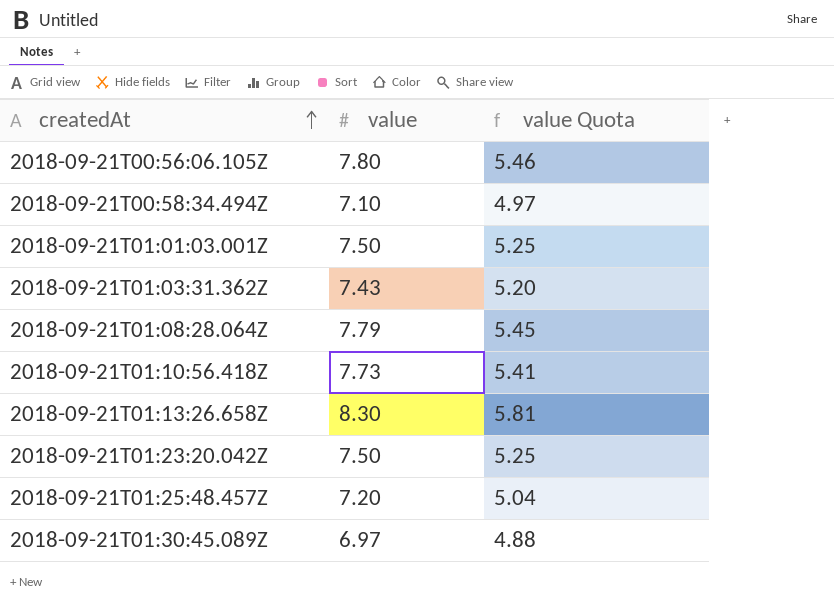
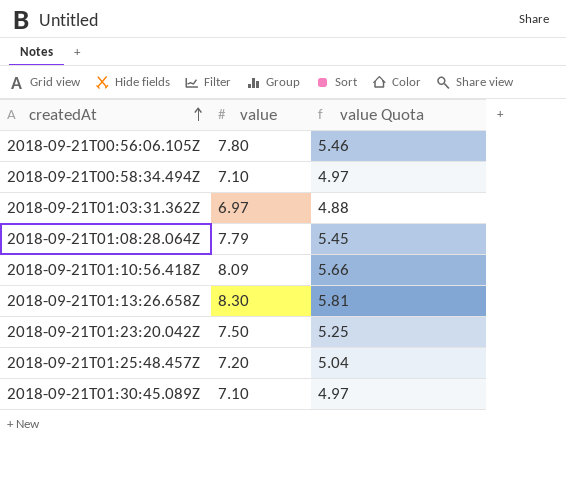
row 2018-09-21T01:01:03.001Z: 7.50 | 5.25 -> none
2018-09-21T01:03:31.362Z | value: 7.43 -> 6.97
2018-09-21T01:03:31.362Z | value Quota: 5.20 -> 4.88
2018-09-21T01:10:56.418Z | value: 7.73 -> 8.09
2018-09-21T01:10:56.418Z | value Quota: 5.41 -> 5.66
2018-09-21T01:30:45.089Z | value: 6.97 -> 7.10
2018-09-21T01:30:45.089Z | value Quota: 4.88 -> 4.97

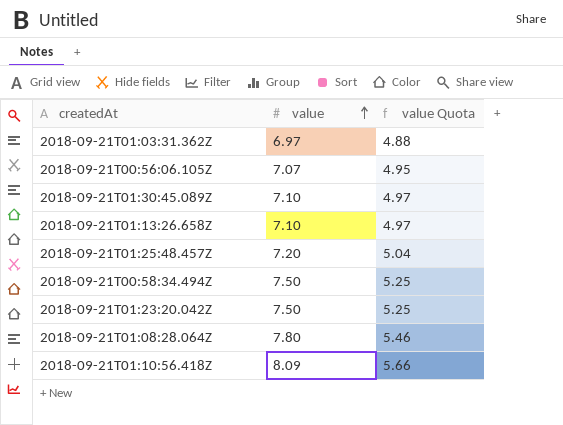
row order: createdAt ascending -> value ascending
2018-09-21T00:56:06.105Z | value: 7.80 -> 7.07
2018-09-21T00:56:06.105Z | value Quota: 5.46 -> 4.95
2018-09-21T01:13:26.658Z | value: 8.30 -> 7.10
2018-09-21T01:13:26.658Z | value Quota: 5.81 -> 4.97
2018-09-21T00:58:34.494Z | value: 7.10 -> 7.50
2018-09-21T00:58:34.494Z | value Quota: 4.97 -> 5.25
2018-09-21T01:08:28.064Z | value: 7.79 -> 7.80
2018-09-21T01:08:28.064Z | value Quota: 5.45 -> 5.46

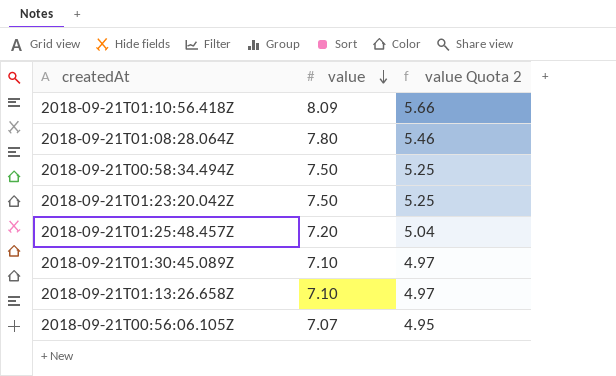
row order: value ascending -> value descending
column name: value Quota -> value Quota 2
row 2018-09-21T01:03:31.362Z: 6.97 | 4.88 -> none

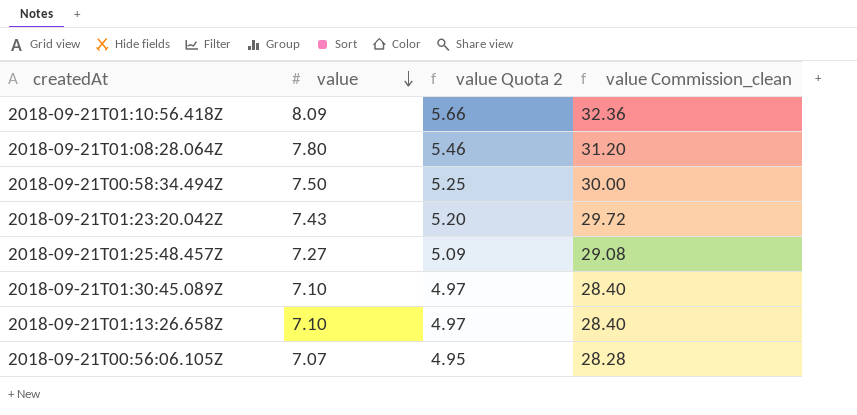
column value Commission_clean | formula: none -> [value] * 4
2018-09-21T01:23:20.042Z | value: 7.50 -> 7.43
2018-09-21T01:23:20.042Z | value Quota 2: 5.25 -> 5.20
2018-09-21T01:25:48.457Z | value: 7.20 -> 7.27
2018-09-21T01:25:48.457Z | value Quota 2: 5.04 -> 5.09

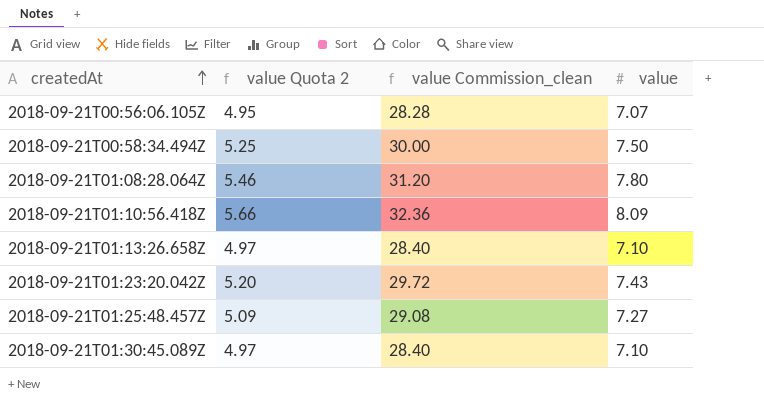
row order: value descending -> createdAt ascending
column value | position: 2 -> 4

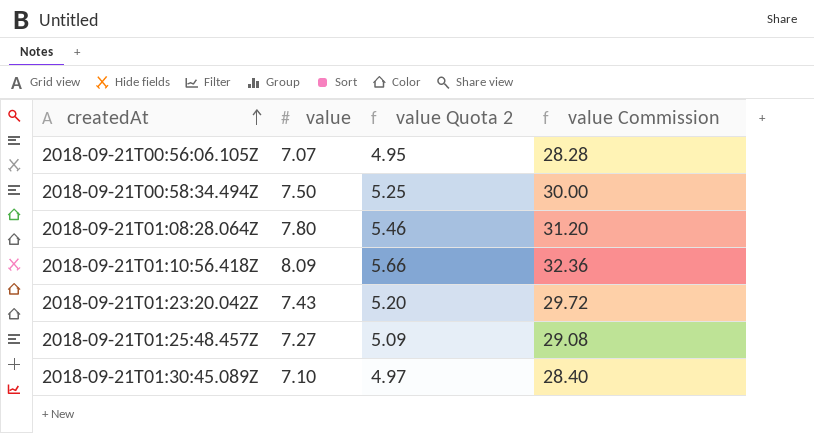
column value | position: 4 -> 2
column name: value Commission_clean -> value Commission
row 2018-09-21T01:13:26.658Z: 4.97 | 28.40 | 7.10 -> none

